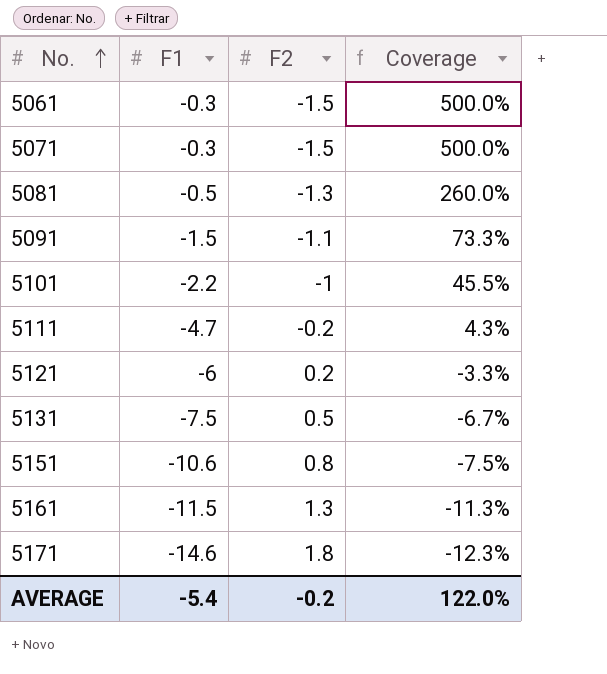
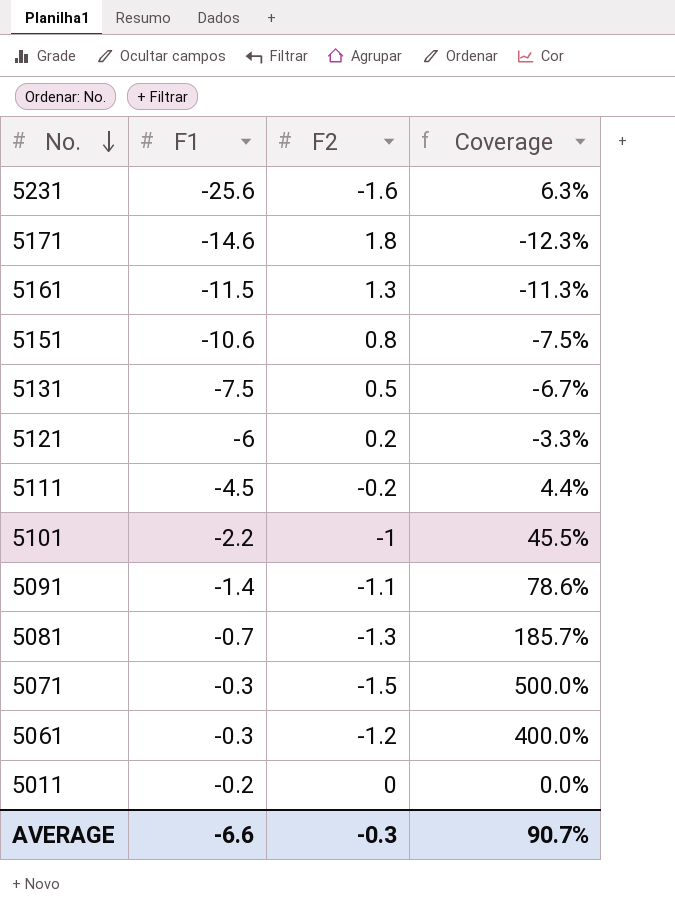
row order: No. ascending -> No. descending
row 5231: none -> -25.6 | -1.6 | 6.3%
5111 | F1: -4.7 -> -4.5
5111 | Coverage: 4.3% -> 4.4%
5091 | F1: -1.5 -> -1.4
5091 | Coverage: 73.3% -> 78.6%
5081 | F1: -0.5 -> -0.7
5081 | Coverage: 260.0% -> 185.7%
5061 | F2: -1.5 -> -1.2
5061 | Coverage: 500.0% -> 400.0%
row 5011: none -> -0.2 | 0 | 0.0%
AVERAGE | F1: -5.4 -> -6.6
AVERAGE | F2: -0.2 -> -0.3
AVERAGE | Coverage: 122.0% -> 90.7%

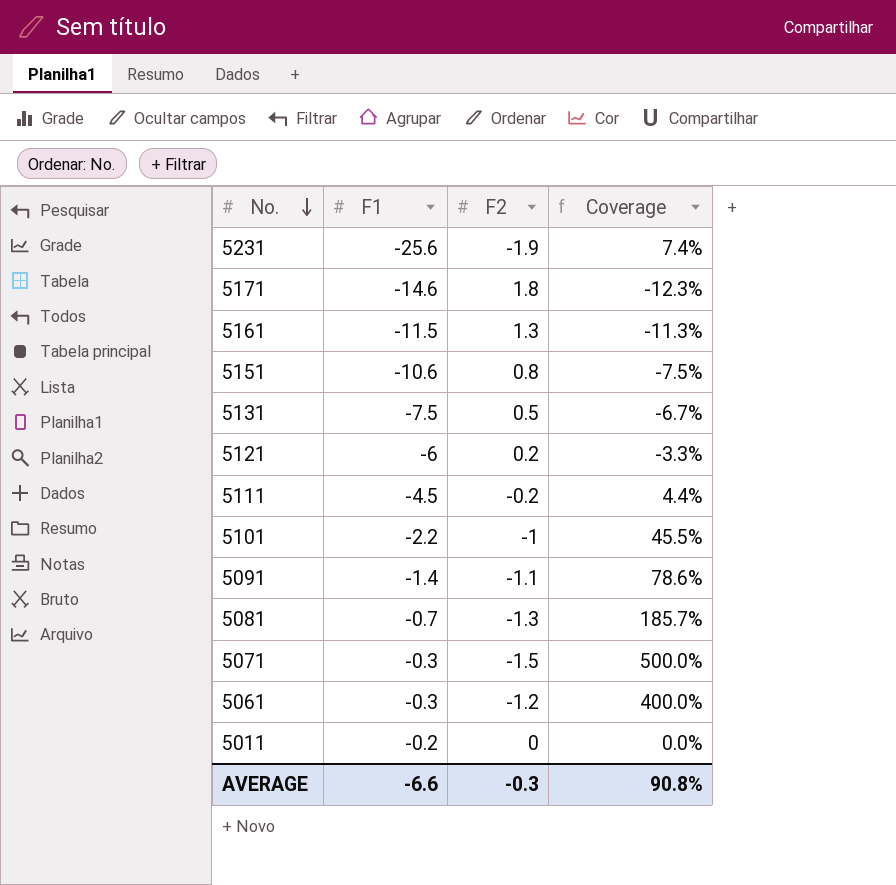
5231 | F2: -1.6 -> -1.9
5231 | Coverage: 6.3% -> 7.4%
AVERAGE | Coverage: 90.7% -> 90.8%

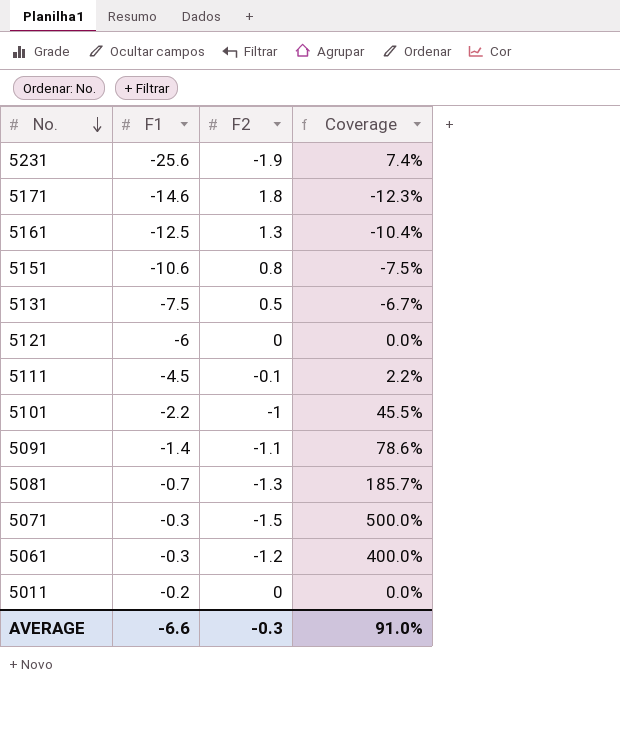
5161 | F1: -11.5 -> -12.5
5161 | Coverage: -11.3% -> -10.4%
5121 | F2: 0.2 -> 0
5121 | Coverage: -3.3% -> 0.0%
5111 | F2: -0.2 -> -0.1
5111 | Coverage: 4.4% -> 2.2%
AVERAGE | Coverage: 90.8% -> 91.0%

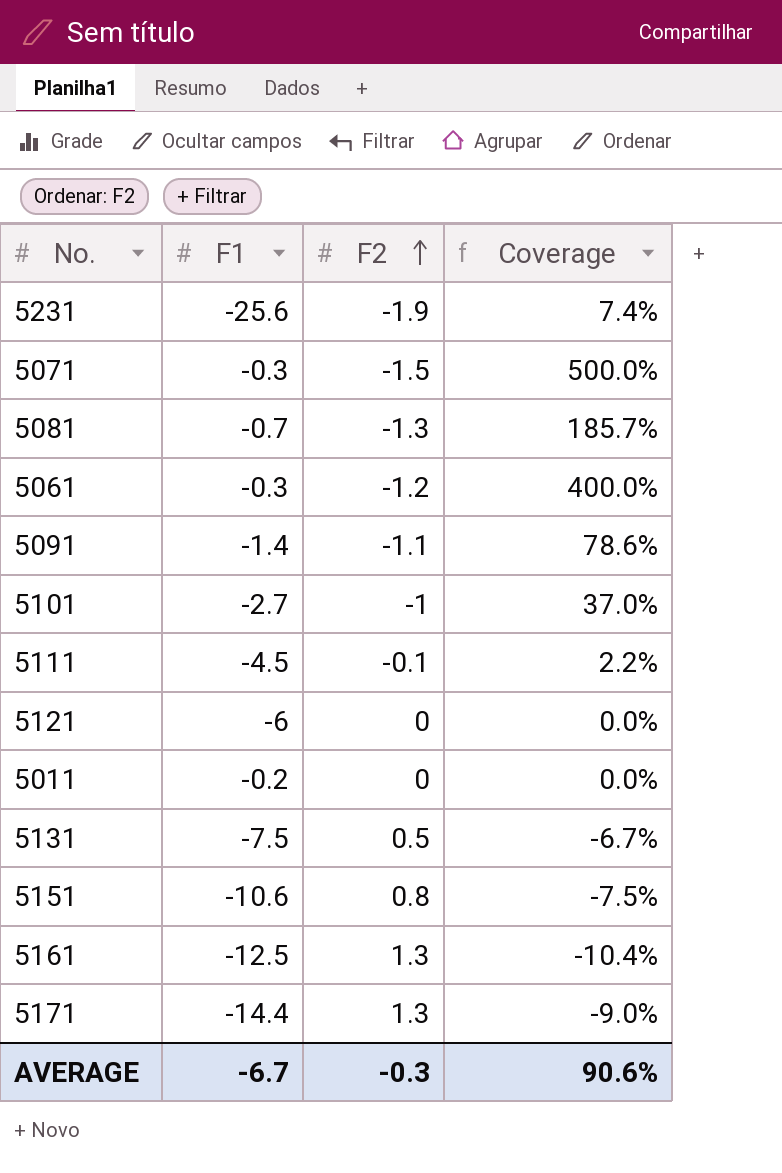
row order: No. descending -> F2 ascending
5101 | F1: -2.2 -> -2.7
5101 | Coverage: 45.5% -> 37.0%
5171 | F1: -14.6 -> -14.4
5171 | F2: 1.8 -> 1.3
5171 | Coverage: -12.3% -> -9.0%
AVERAGE | F1: -6.6 -> -6.7
AVERAGE | Coverage: 91.0% -> 90.6%

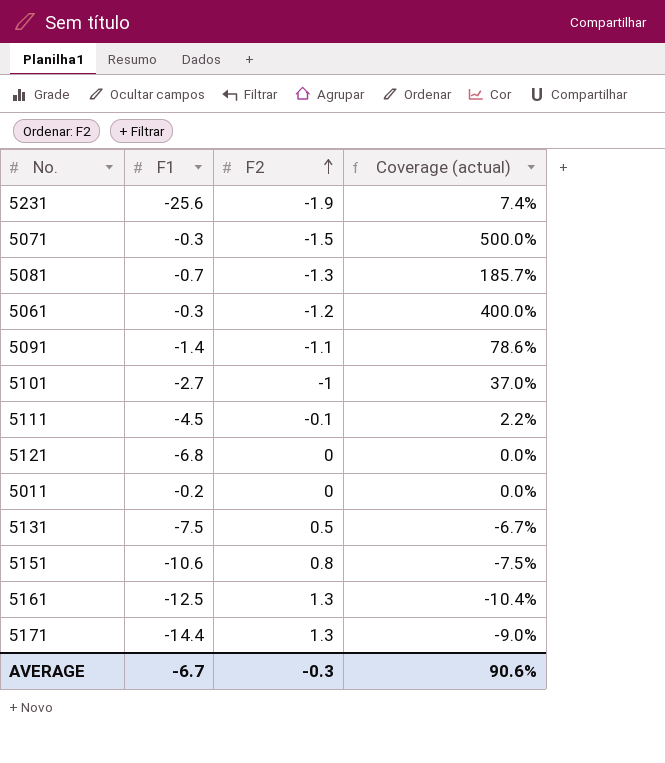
column name: Coverage -> Coverage (actual)
5121 | F1: -6 -> -6.8

